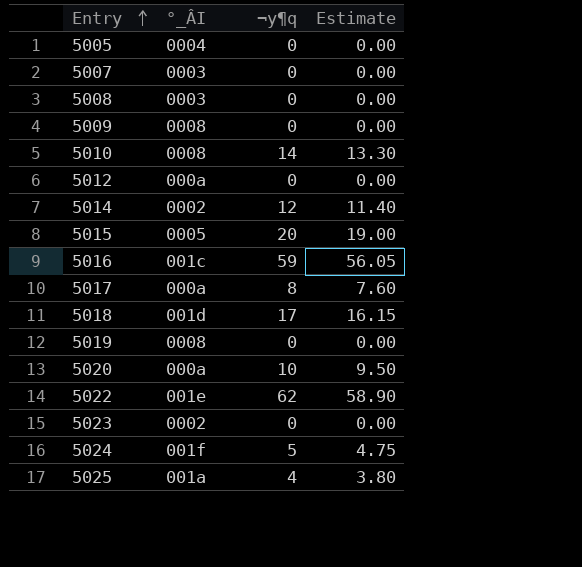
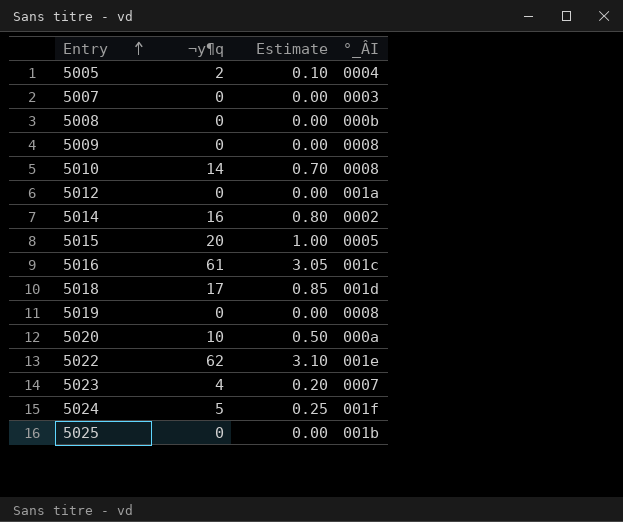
column Estimate | formula: [¬y¶q] * 0.95 -> [¬y¶q] * 0.05
column °_ÂI | position: 2 -> 4
row 5017: 000a | 8 | 7.60 -> none
5005 | ¬y¶q: 0 -> 2
5008 | °_ÂI: 0003 -> 000b
5012 | °_ÂI: 000a -> 001a
5014 | ¬y¶q: 12 -> 16
5016 | ¬y¶q: 59 -> 61
5023 | ¬y¶q: 0 -> 4
5023 | °_ÂI: 0002 -> 0007
5025 | ¬y¶q: 4 -> 0
5025 | °_ÂI: 001a -> 001b

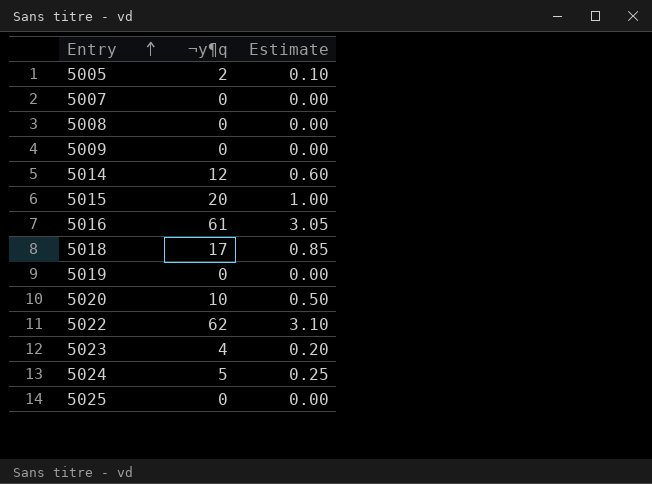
column °_ÂI | position: 4 -> none
row 5010: 14 | 0.70 | 0008 -> none
row 5012: 0 | 0.00 | 001a -> none
5014 | ¬y¶q: 16 -> 12
5014 | Estimate: 0.80 -> 0.60

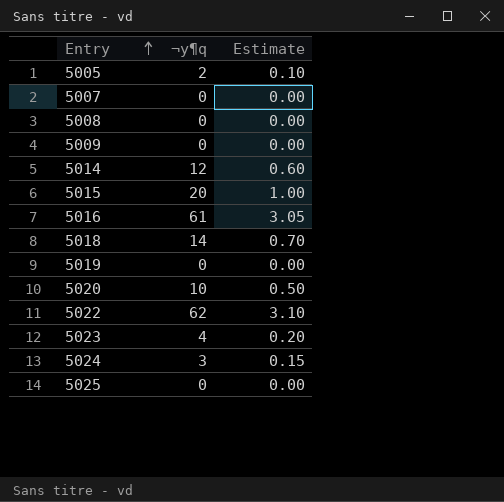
5018 | ¬y¶q: 17 -> 14
5018 | Estimate: 0.85 -> 0.70
5024 | ¬y¶q: 5 -> 3
5024 | Estimate: 0.25 -> 0.15

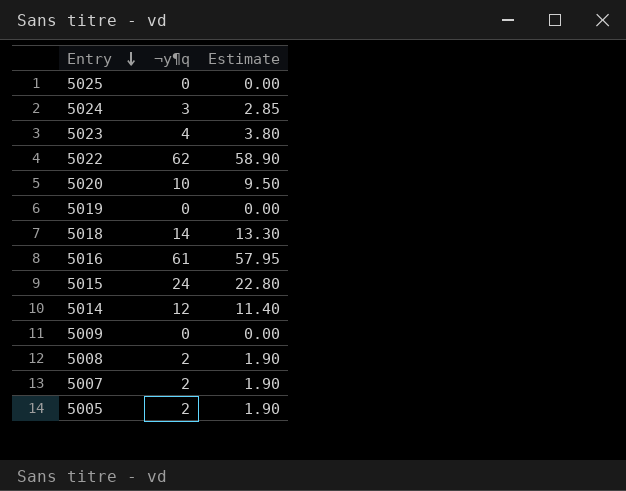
row order: Entry ascending -> Entry descending
column Estimate | formula: [¬y¶q] * 0.05 -> [¬y¶q] * 0.95
5015 | ¬y¶q: 20 -> 24
5008 | ¬y¶q: 0 -> 2
5007 | ¬y¶q: 0 -> 2

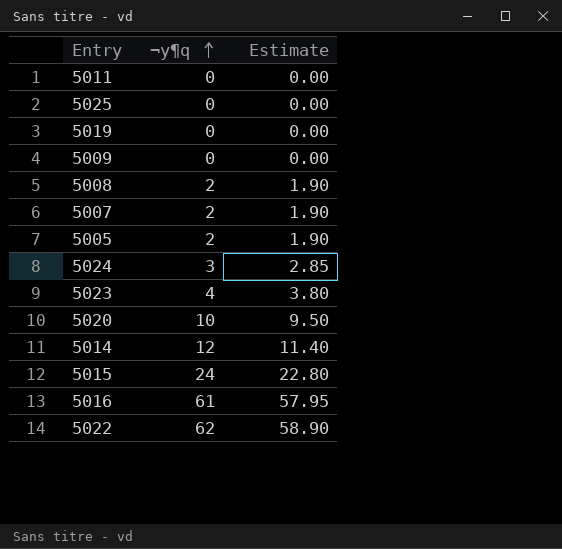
row order: Entry descending -> ¬y¶q ascending
row 5018: 14 | 13.30 -> none
row 5011: none -> 0 | 0.00

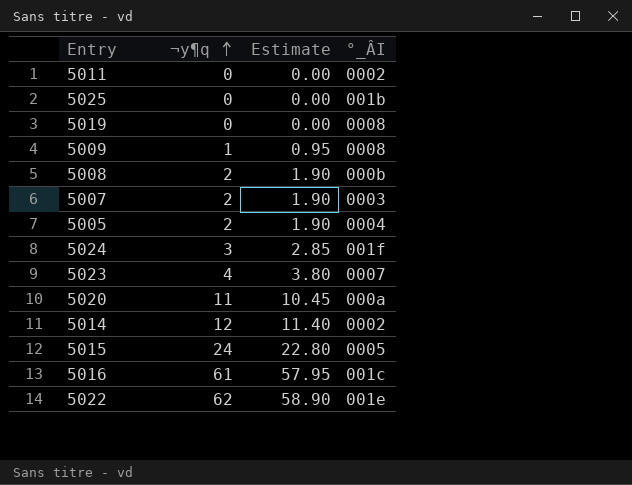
column °_ÂI | position: none -> 4
5009 | ¬y¶q: 0 -> 1
5009 | Estimate: 0.00 -> 0.95
5020 | ¬y¶q: 10 -> 11
5020 | Estimate: 9.50 -> 10.45

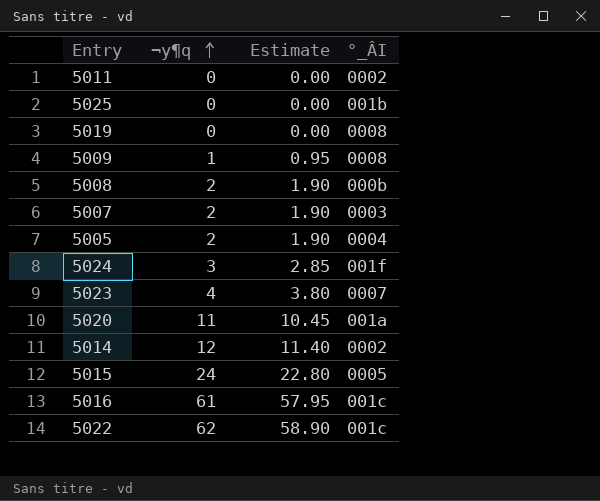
5020 | °_ÂI: 000a -> 001a
5022 | °_ÂI: 001e -> 001c

